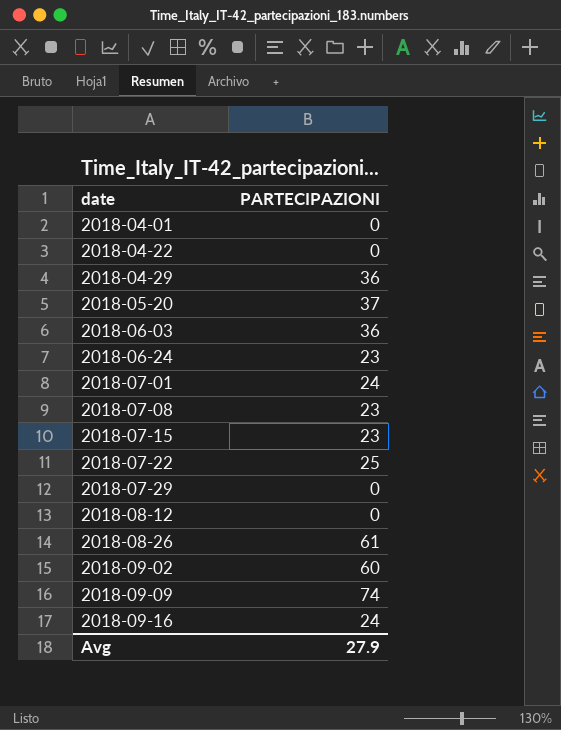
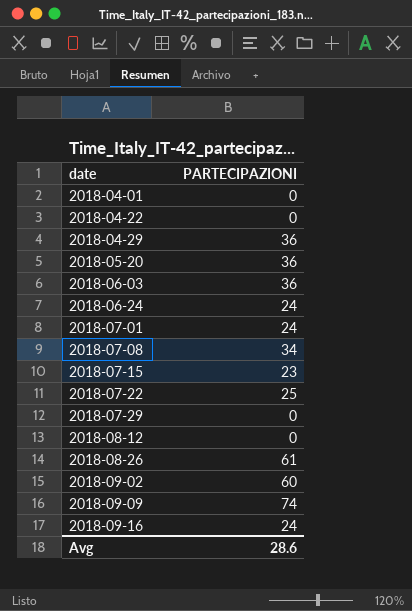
2018-05-20 | PARTECIPAZIONI: 37 -> 36
2018-06-24 | PARTECIPAZIONI: 23 -> 24
2018-07-08 | PARTECIPAZIONI: 23 -> 34
Avg | PARTECIPAZIONI: 27.9 -> 28.6

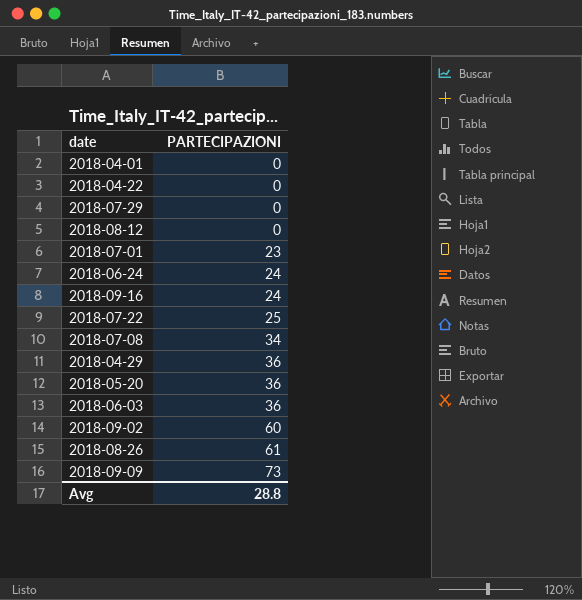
row order: date ascending -> PARTECIPAZIONI ascending
row 2018-07-15: 23 -> none
2018-07-01 | PARTECIPAZIONI: 24 -> 23
2018-09-09 | PARTECIPAZIONI: 74 -> 73
Avg | PARTECIPAZIONI: 28.6 -> 28.8

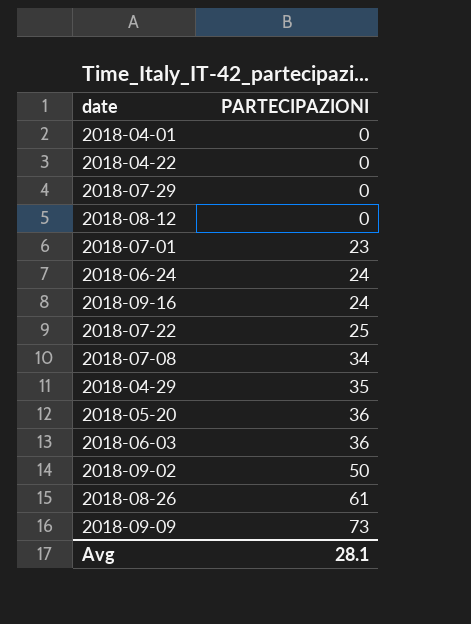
2018-04-29 | PARTECIPAZIONI: 36 -> 35
2018-09-02 | PARTECIPAZIONI: 60 -> 50
Avg | PARTECIPAZIONI: 28.8 -> 28.1

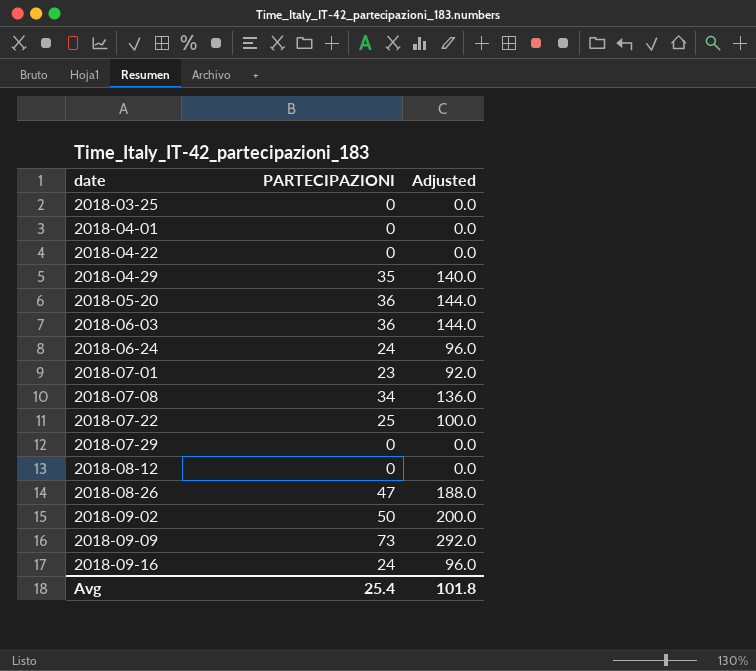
row order: PARTECIPAZIONI ascending -> date ascending
column Adjusted | formula: none -> [PARTECIPAZIONI] * 4
row 2018-03-25: none -> 0 | 0.0
2018-08-26 | PARTECIPAZIONI: 61 -> 47
Avg | PARTECIPAZIONI: 28.1 -> 25.4

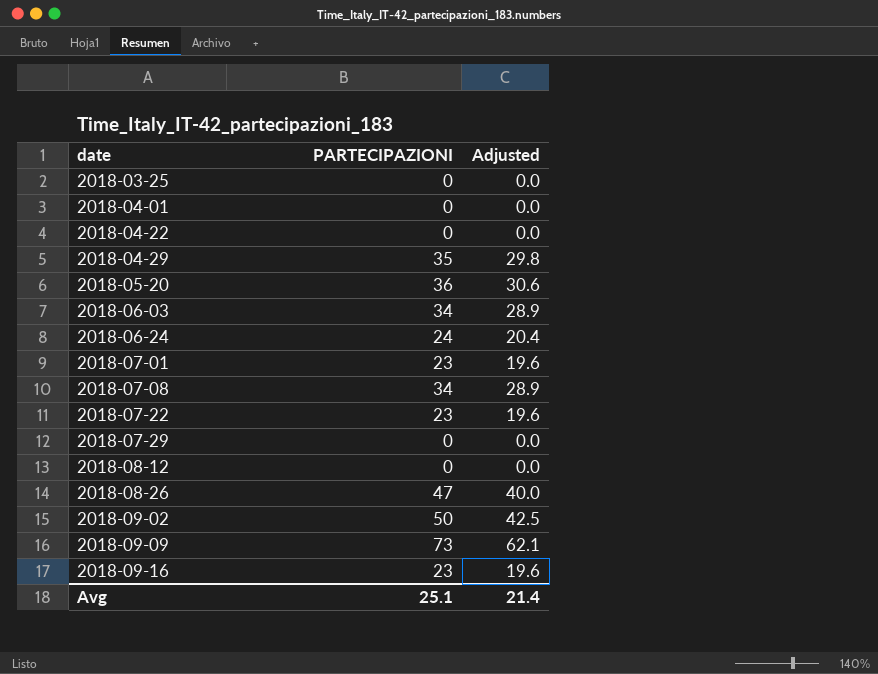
column Adjusted | formula: [PARTECIPAZIONI] * 4 -> [PARTECIPAZIONI] * 0.85
2018-06-03 | PARTECIPAZIONI: 36 -> 34
2018-07-22 | PARTECIPAZIONI: 25 -> 23
2018-09-16 | PARTECIPAZIONI: 24 -> 23
Avg | PARTECIPAZIONI: 25.4 -> 25.1
Avg | Adjusted: 101.8 -> 21.4

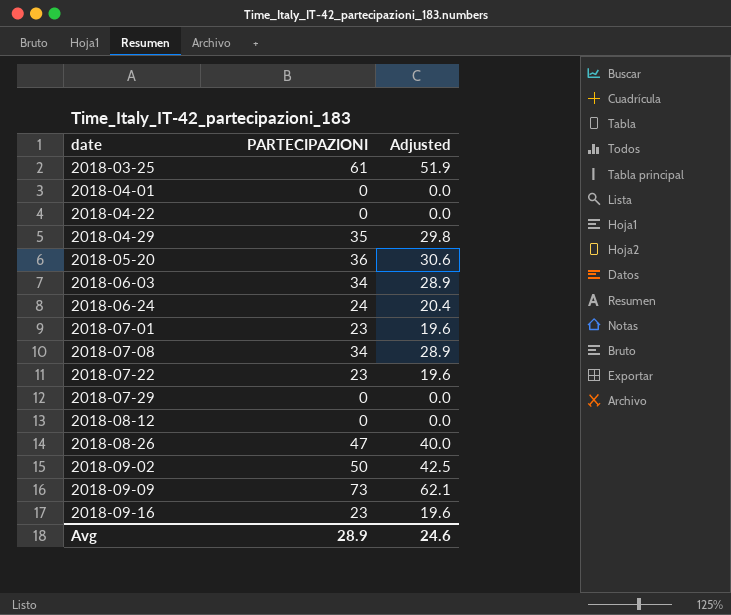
2018-03-25 | PARTECIPAZIONI: 0 -> 61
2018-03-25 | Adjusted: 0.0 -> 51.9
Avg | PARTECIPAZIONI: 25.1 -> 28.9
Avg | Adjusted: 21.4 -> 24.6

